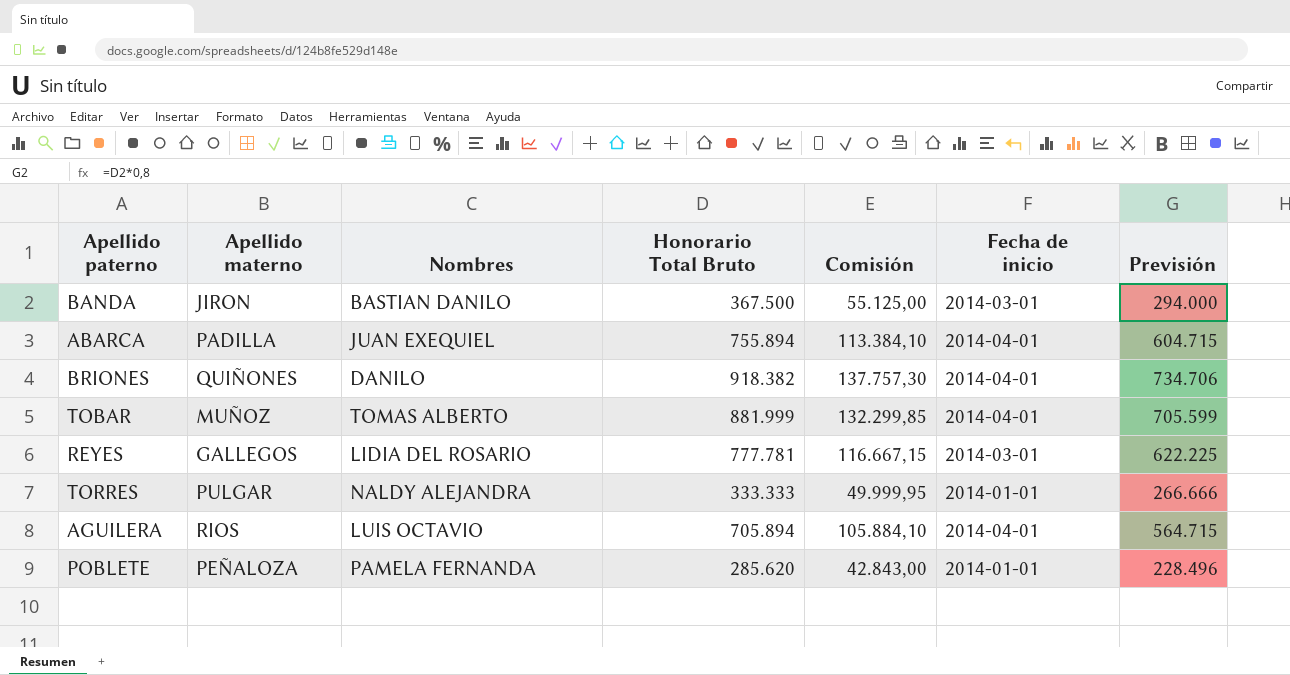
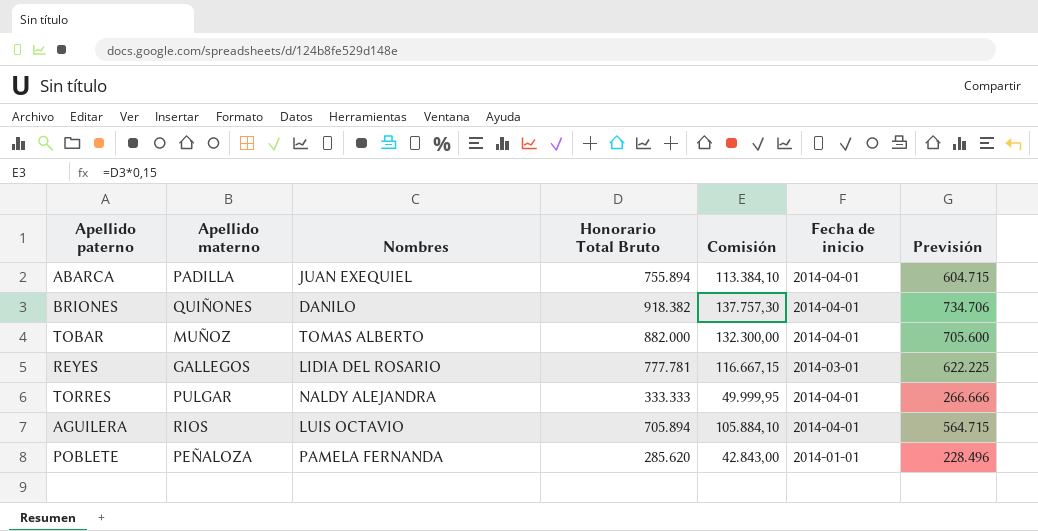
row BANDA: JIRON | BASTIAN DANILO | 367.500 | 55.125,00 | 2014-03-01 | 294.000 -> none
TOBAR | Honorario Total Bruto: 881.999 -> 882.000
TOBAR | Comisión: 132.299,85 -> 132.300,00
TOBAR | Previsión: 705.599 -> 705.600
TORRES | Fecha de inicio: 2014-01-01 -> 2014-04-01

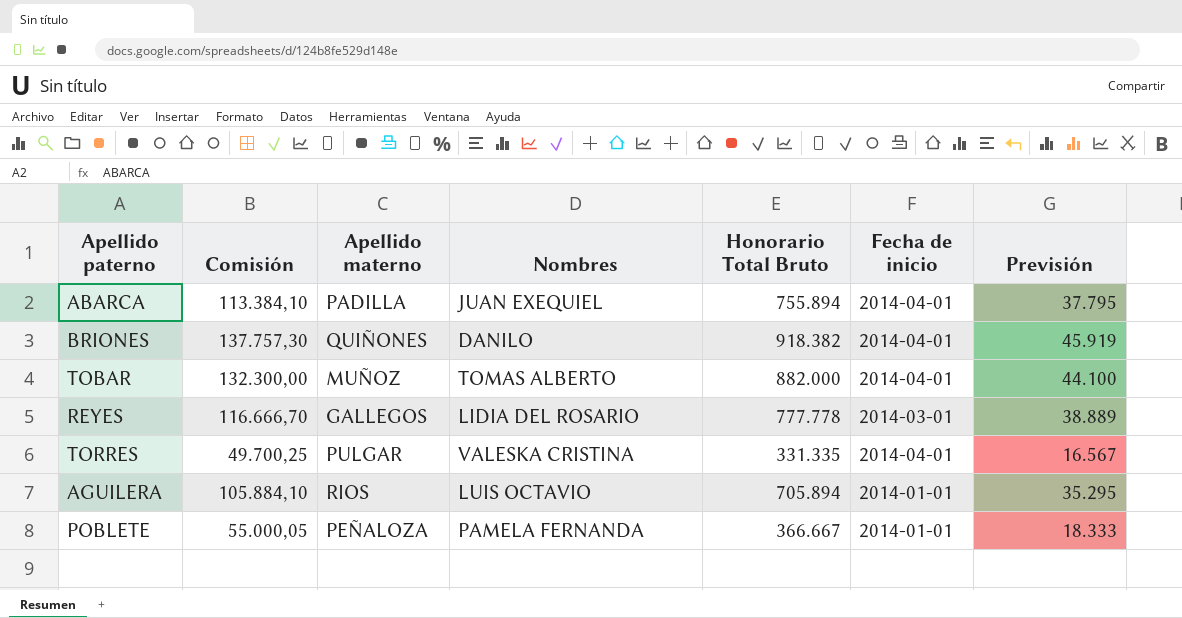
column Comisión | position: 5 -> 2
column Previsión | formula: [Honorario Total Bruto] * 0,8 -> [Honorario Total Bruto] * 0,05
REYES | Comisión: 116.667,15 -> 116.666,70
REYES | Honorario Total Bruto: 777.781 -> 777.778
TORRES | Comisión: 49.999,95 -> 49.700,25
TORRES | Nombres: NALDY ALEJANDRA -> VALESKA CRISTINA
TORRES | Honorario Total Bruto: 333.333 -> 331.335
AGUILERA | Fecha de inicio: 2014-04-01 -> 2014-01-01
POBLETE | Comisión: 42.843,00 -> 55.000,05
POBLETE | Honorario Total Bruto: 285.620 -> 366.667

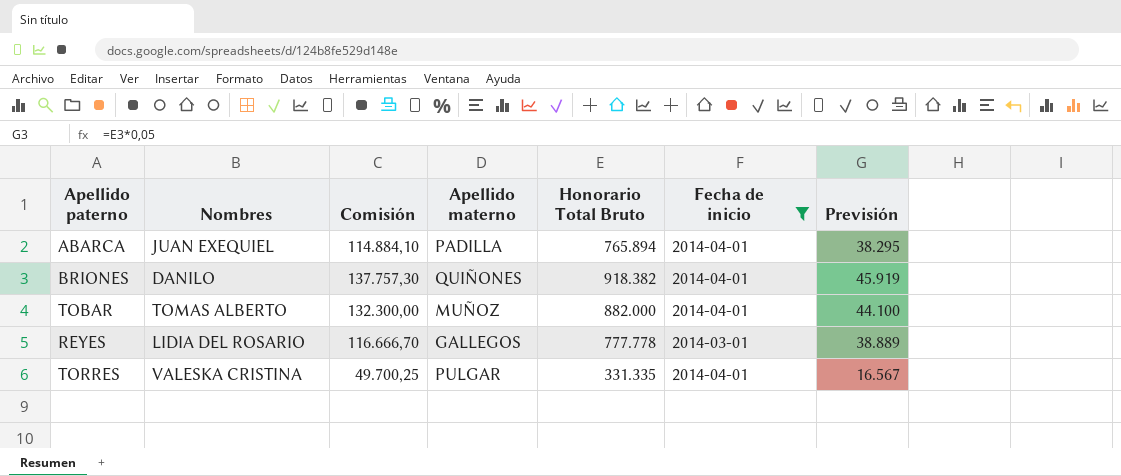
filter: none -> Fecha de inicio != 2014-01-01
column Nombres | position: 4 -> 2
ABARCA | Comisión: 113.384,10 -> 114.884,10
ABARCA | Honorario Total Bruto: 755.894 -> 765.894
ABARCA | Previsión: 37.795 -> 38.295

